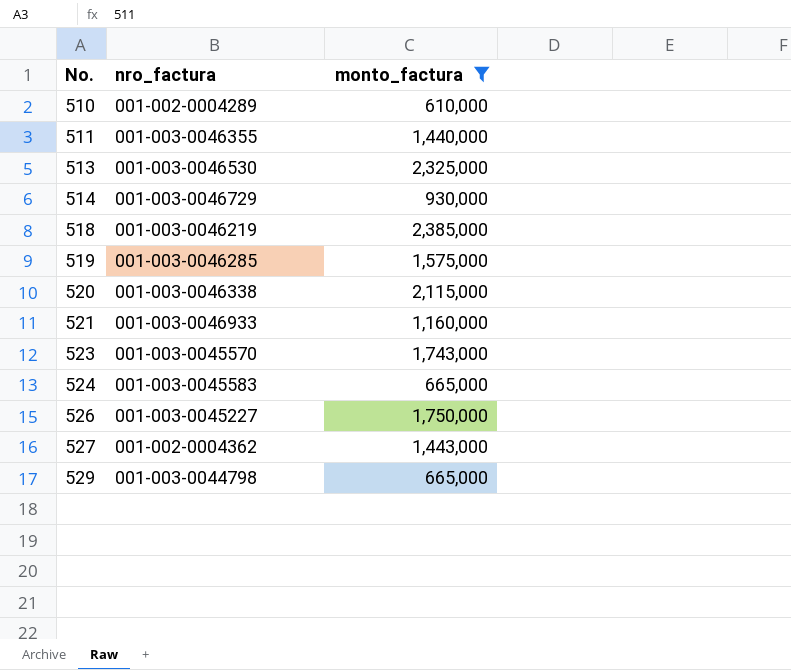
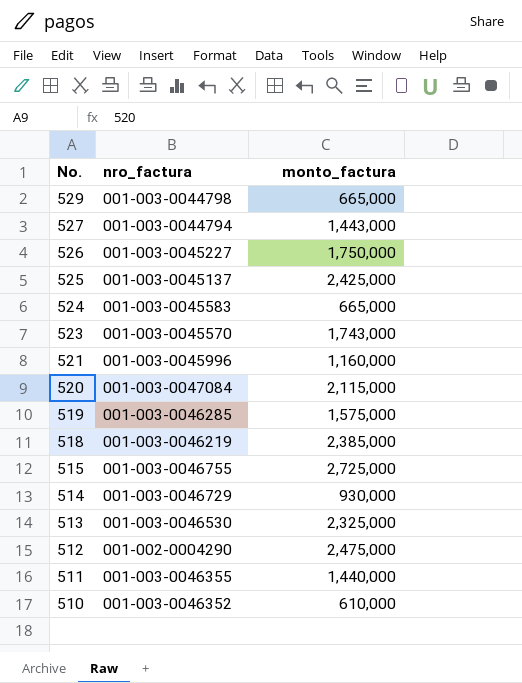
filter: monto_factura <= 2,385,000 -> none
row order: No. ascending -> No. descending
527 | nro_factura: 001-002-0004362 -> 001-003-0044794
521 | nro_factura: 001-003-0046933 -> 001-003-0045996
520 | nro_factura: 001-003-0046338 -> 001-003-0047084
510 | nro_factura: 001-002-0004289 -> 001-003-0046352

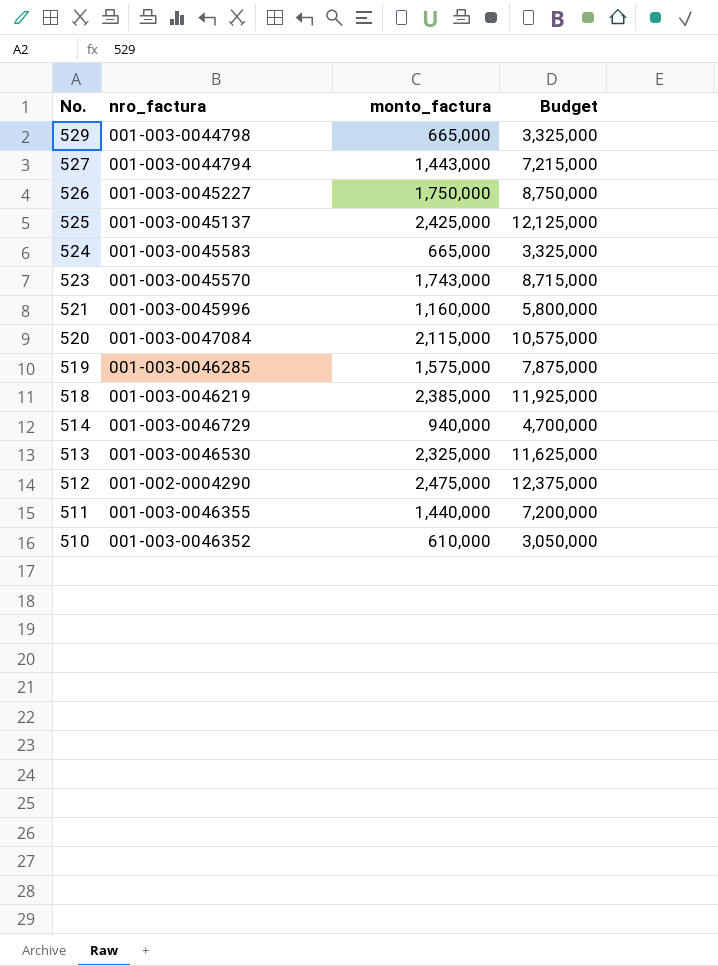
column Budget | formula: none -> [monto_factura] * 5
row 515: 001-003-0046755 | 2,725,000 -> none
514 | monto_factura: 930,000 -> 940,000

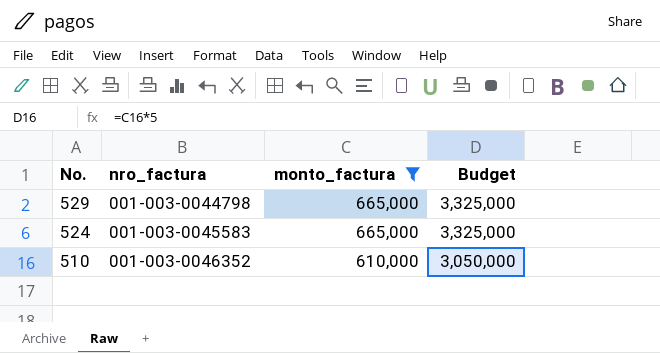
filter: none -> monto_factura <= 665,000

